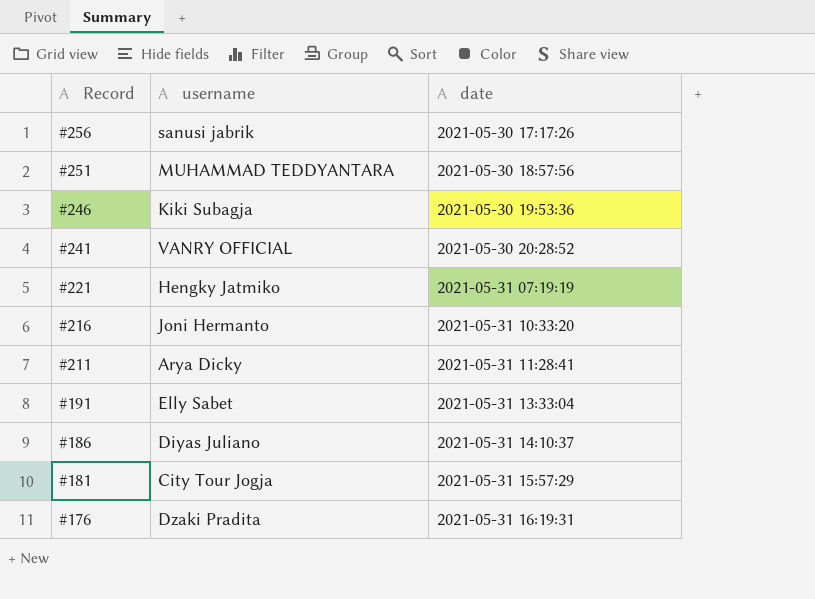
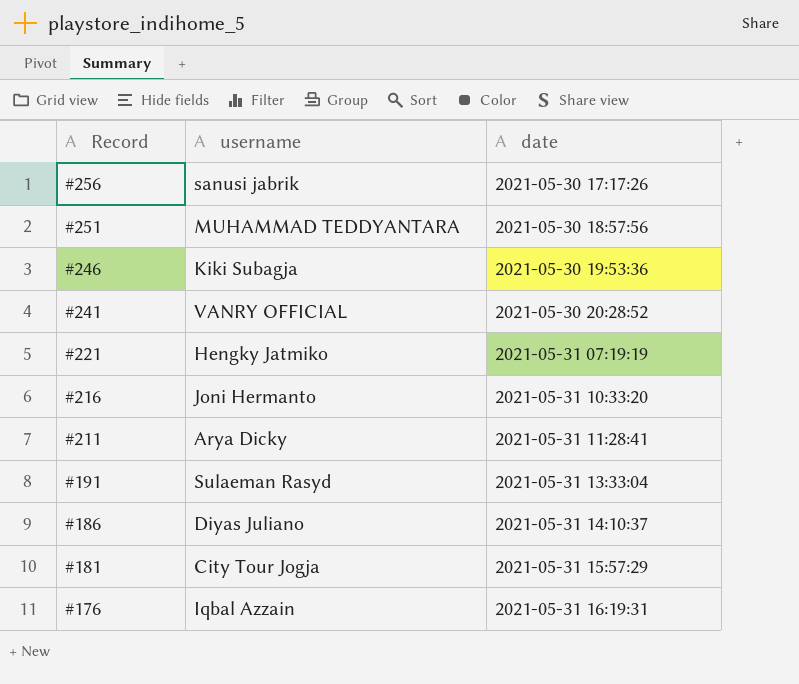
#191 | username: Elly Sabet -> Sulaeman Rasyd
#176 | username: Dzaki Pradita -> Iqbal Azzain

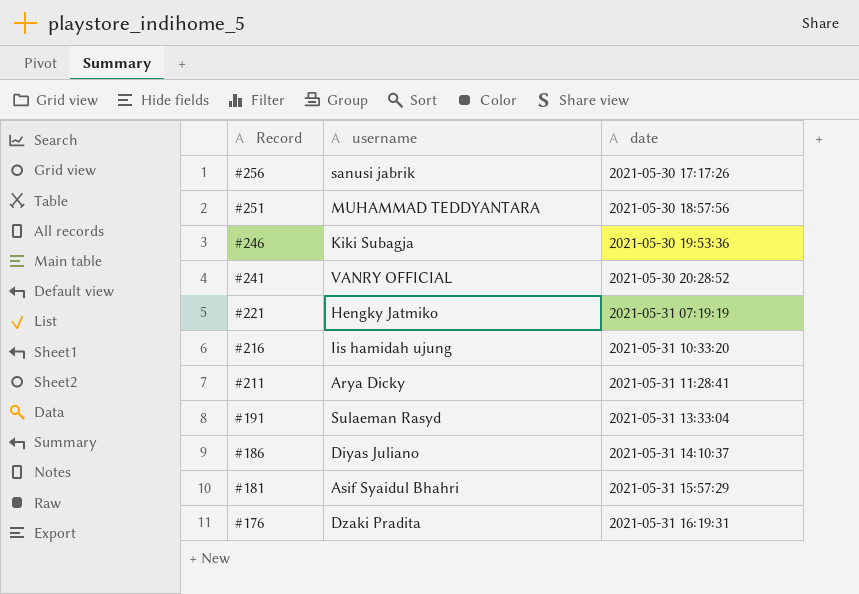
#216 | username: Joni Hermanto -> Iis hamidah ujung
#181 | username: City Tour Jogja -> Asif Syaidul Bhahri
#176 | username: Iqbal Azzain -> Dzaki Pradita

